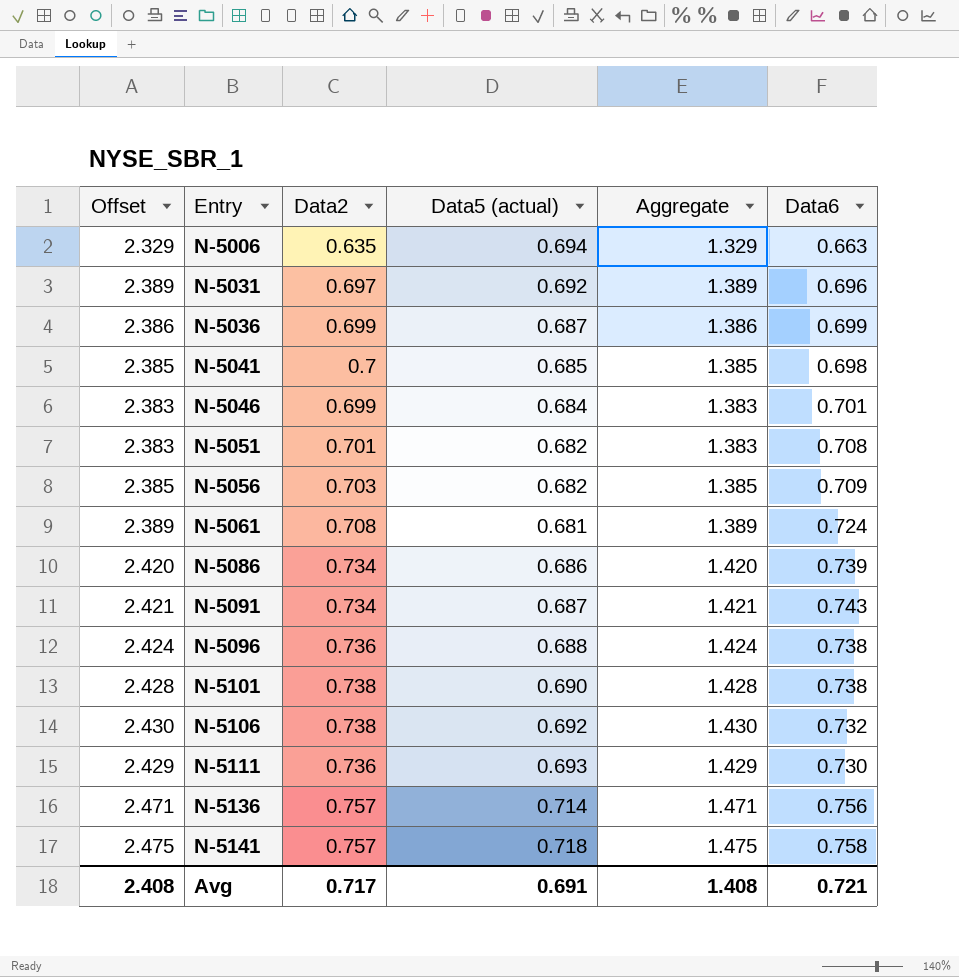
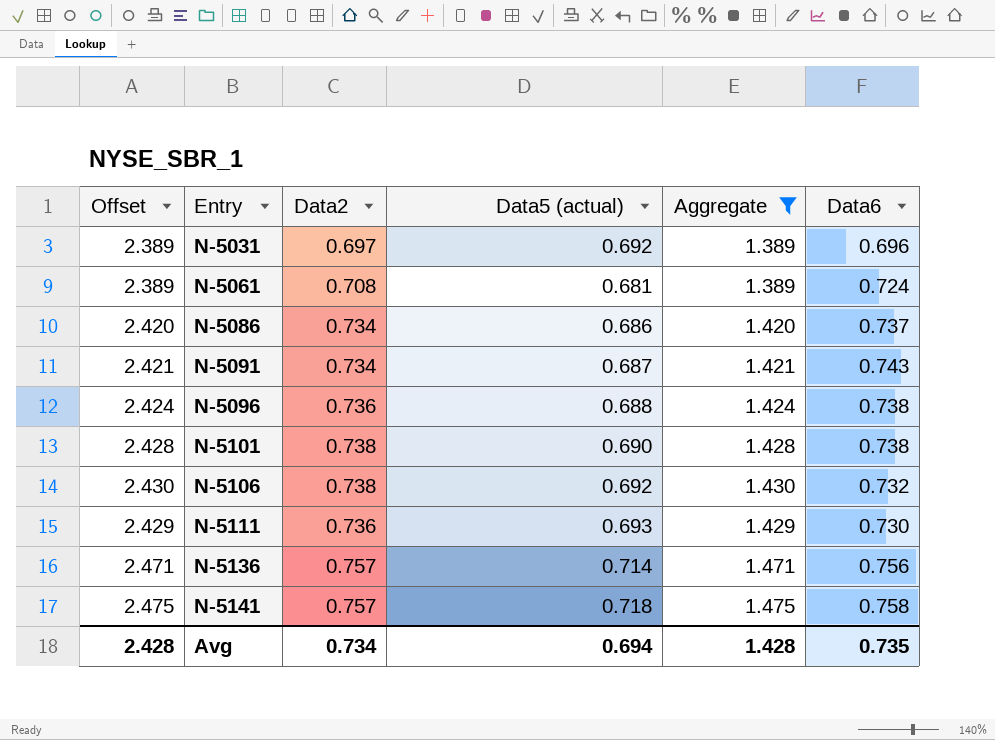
filter: none -> Aggregate >= 1.389
N-5086 | Data6: 0.739 -> 0.737
Avg | Offset: 2.408 -> 2.428
Avg | Data2: 0.717 -> 0.734
Avg | Data5 (actual): 0.691 -> 0.694
Avg | Aggregate: 1.408 -> 1.428
Avg | Data6: 0.721 -> 0.735

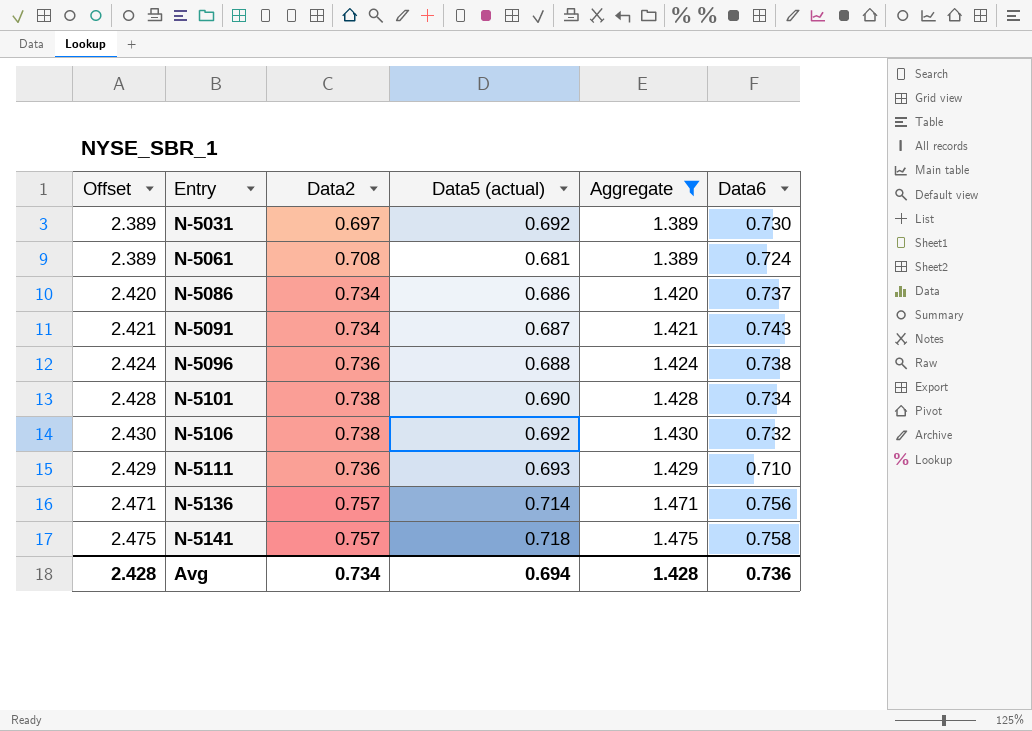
N-5031 | Data6: 0.696 -> 0.730
N-5101 | Data6: 0.738 -> 0.734
N-5111 | Data6: 0.730 -> 0.710
Avg | Data6: 0.735 -> 0.736

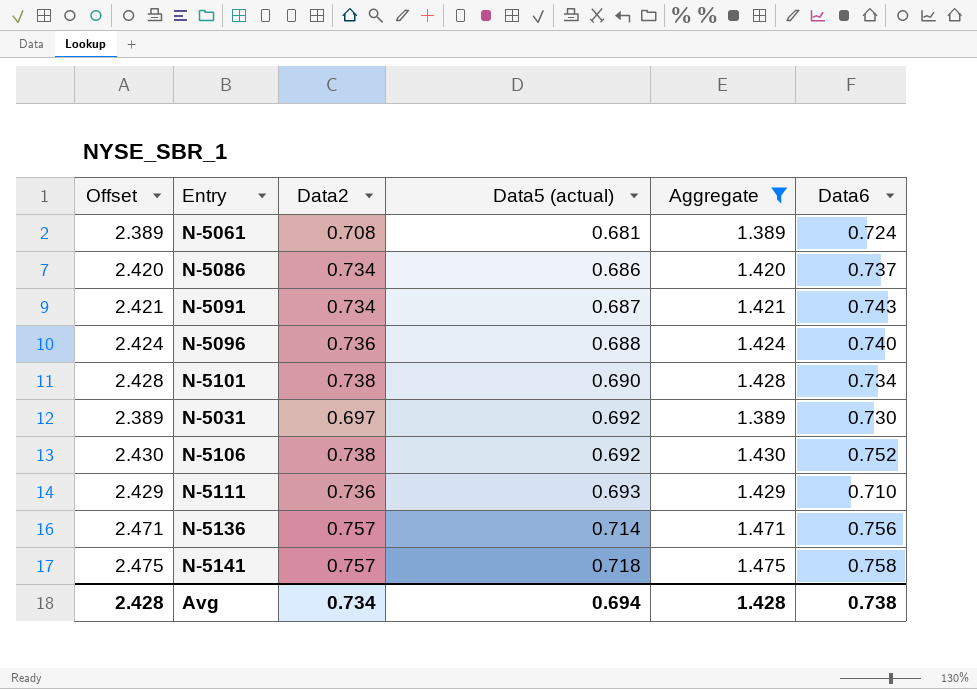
row order: Entry ascending -> Data5 (actual) ascending
N-5096 | Data6: 0.738 -> 0.740
N-5106 | Data6: 0.732 -> 0.752
Avg | Data6: 0.736 -> 0.738

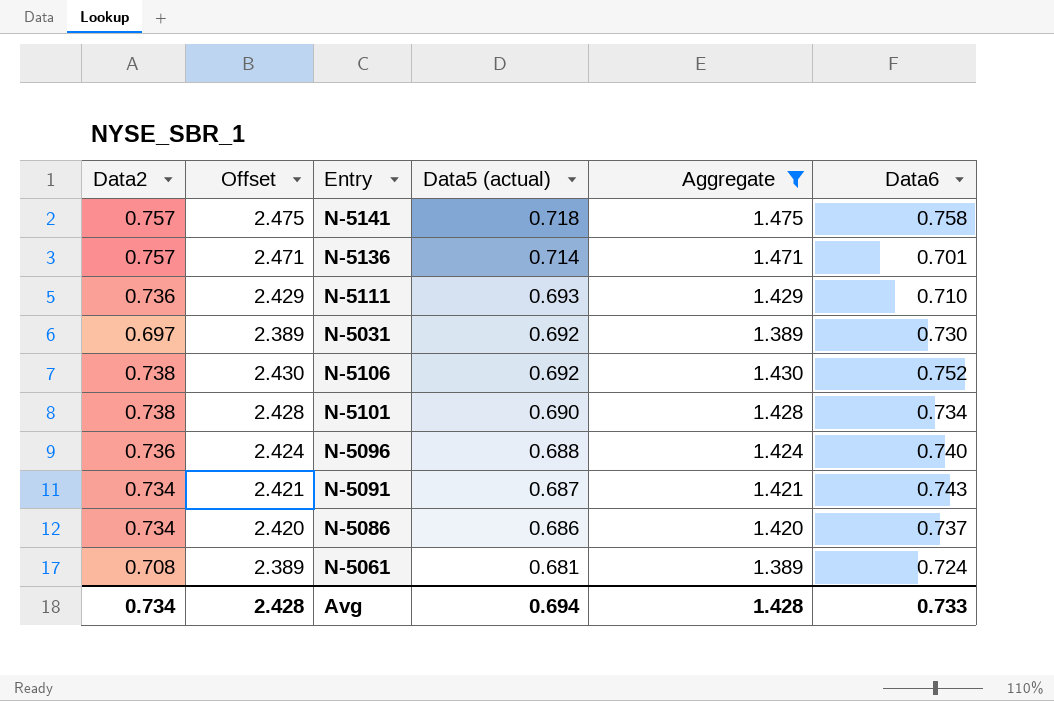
row order: Data5 (actual) ascending -> Data5 (actual) descending
column Data2 | position: 3 -> 1
N-5136 | Data6: 0.756 -> 0.701
Avg | Data6: 0.738 -> 0.733

